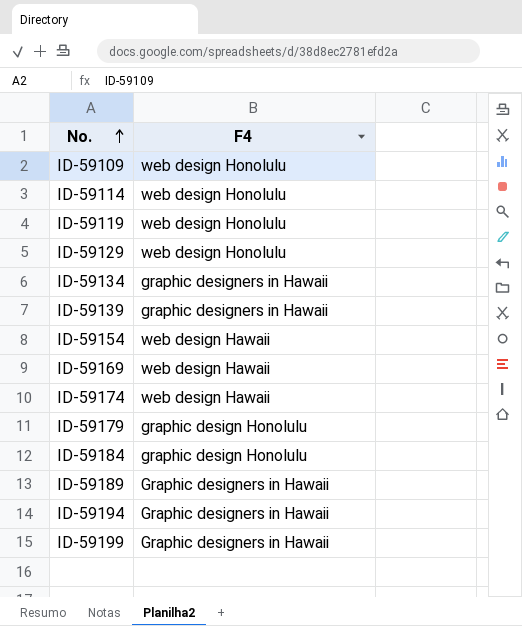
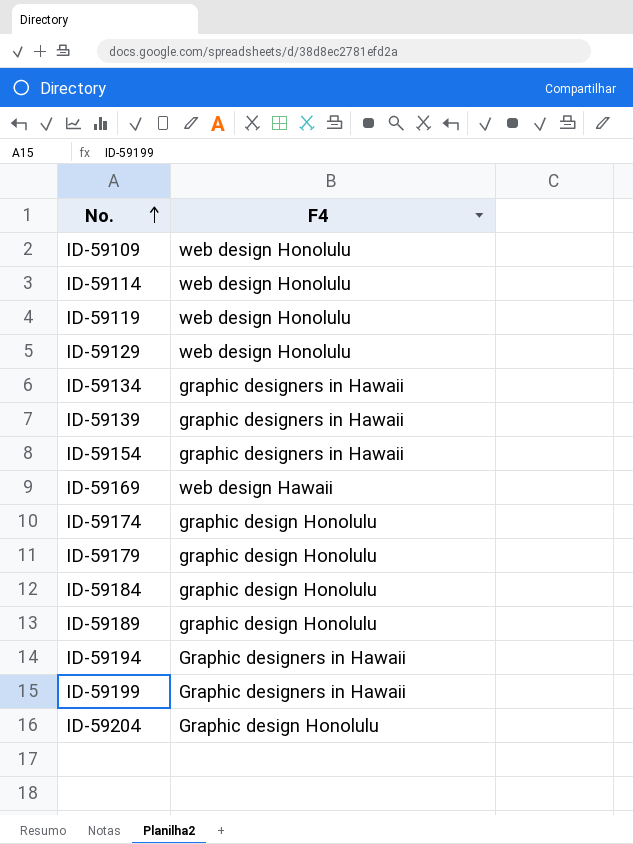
ID-59154 | F4: web design Hawaii -> graphic designers in Hawaii
ID-59174 | F4: web design Hawaii -> graphic design Honolulu
ID-59189 | F4: Graphic designers in Hawaii -> graphic design Honolulu
row ID-59204: none -> Graphic design Honolulu

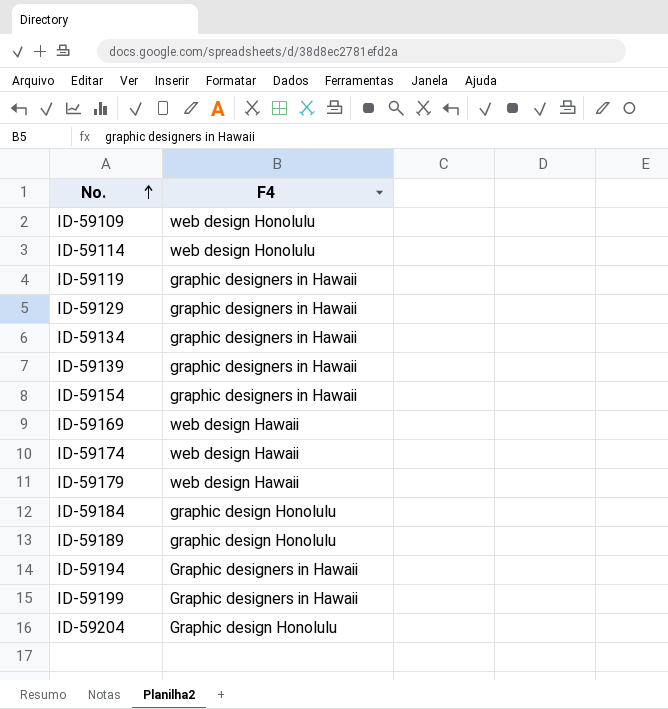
ID-59119 | F4: web design Honolulu -> graphic designers in Hawaii
ID-59129 | F4: web design Honolulu -> graphic designers in Hawaii
ID-59174 | F4: graphic design Honolulu -> web design Hawaii
ID-59179 | F4: graphic design Honolulu -> web design Hawaii

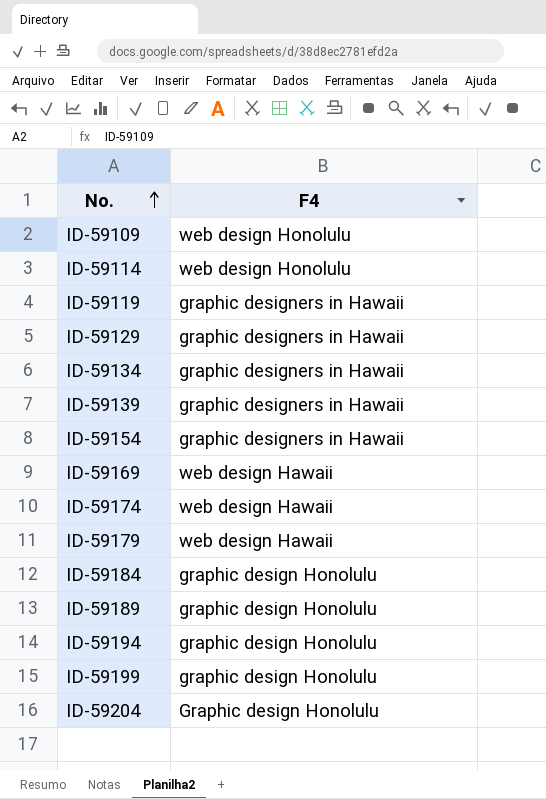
ID-59194 | F4: Graphic designers in Hawaii -> graphic design Honolulu
ID-59199 | F4: Graphic designers in Hawaii -> graphic design Honolulu

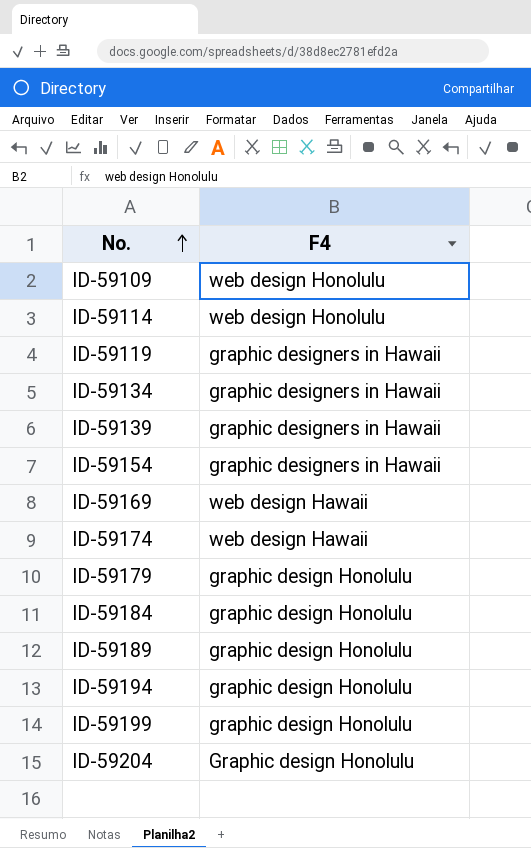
row ID-59129: graphic designers in Hawaii -> none
ID-59179 | F4: web design Hawaii -> graphic design Honolulu

